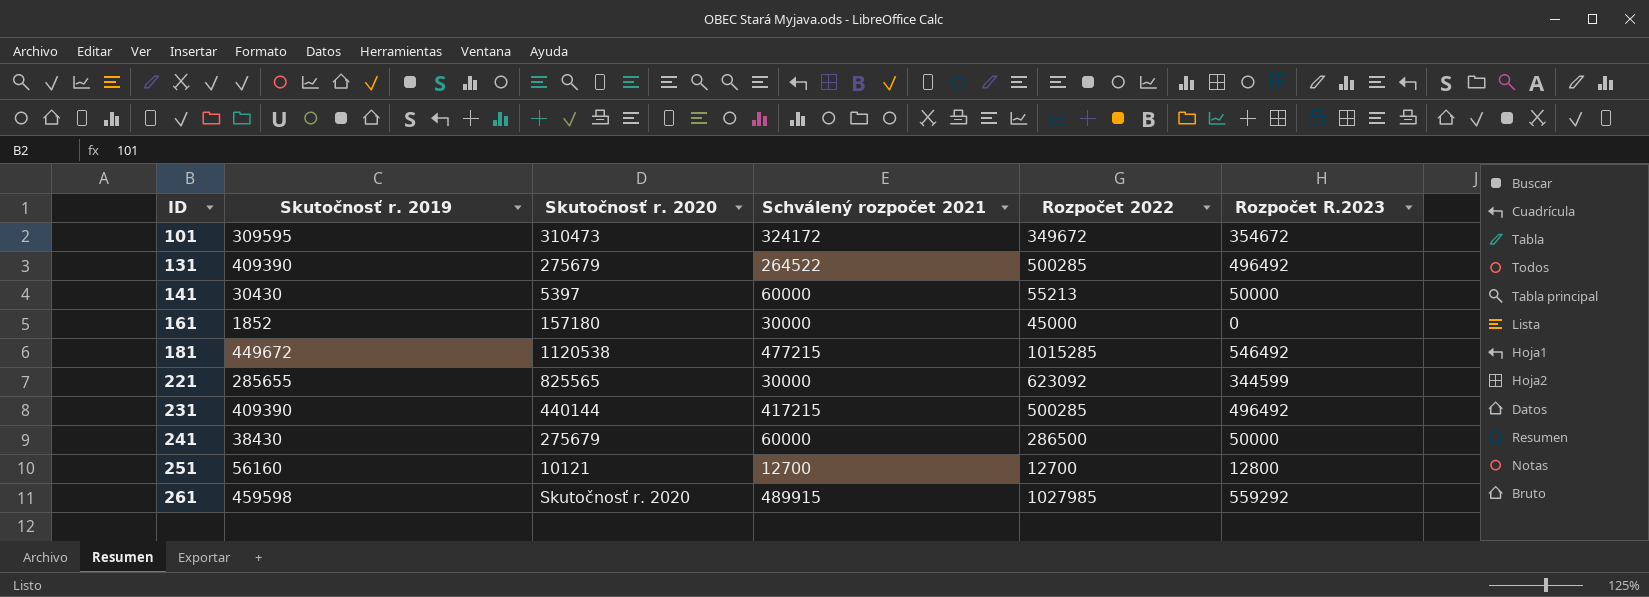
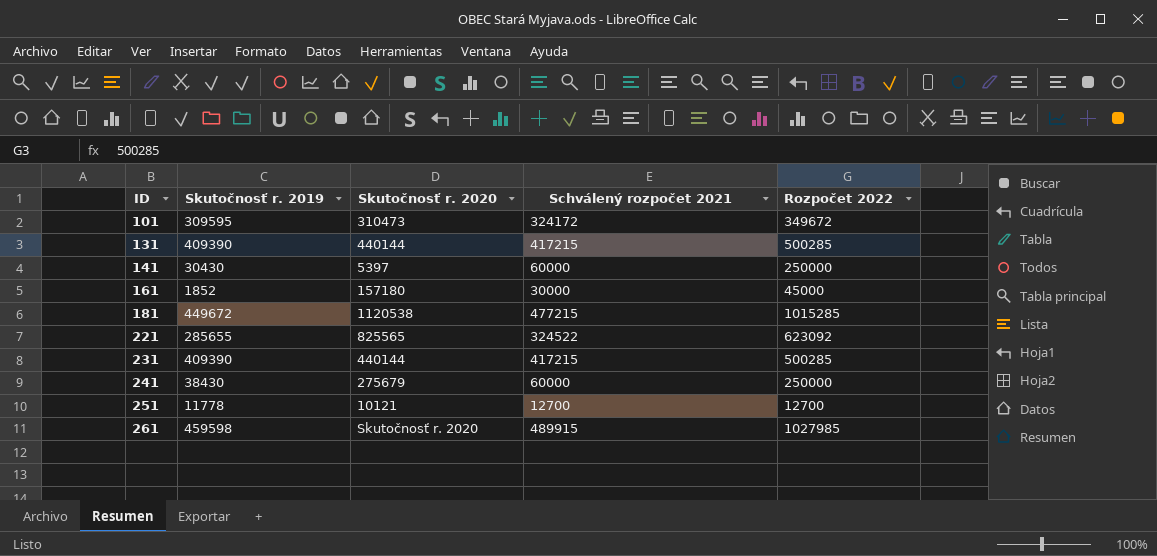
column Rozpočet R.2023 | position: 6 -> none
131 | Skutočnosť r. 2020: 275679 -> 440144
131 | Schválený rozpočet 2021: 264522 -> 417215
141 | Rozpočet 2022: 55213 -> 250000
221 | Schválený rozpočet 2021: 30000 -> 324522
241 | Rozpočet 2022: 286500 -> 250000
251 | Skutočnosť r. 2019: 56160 -> 11778

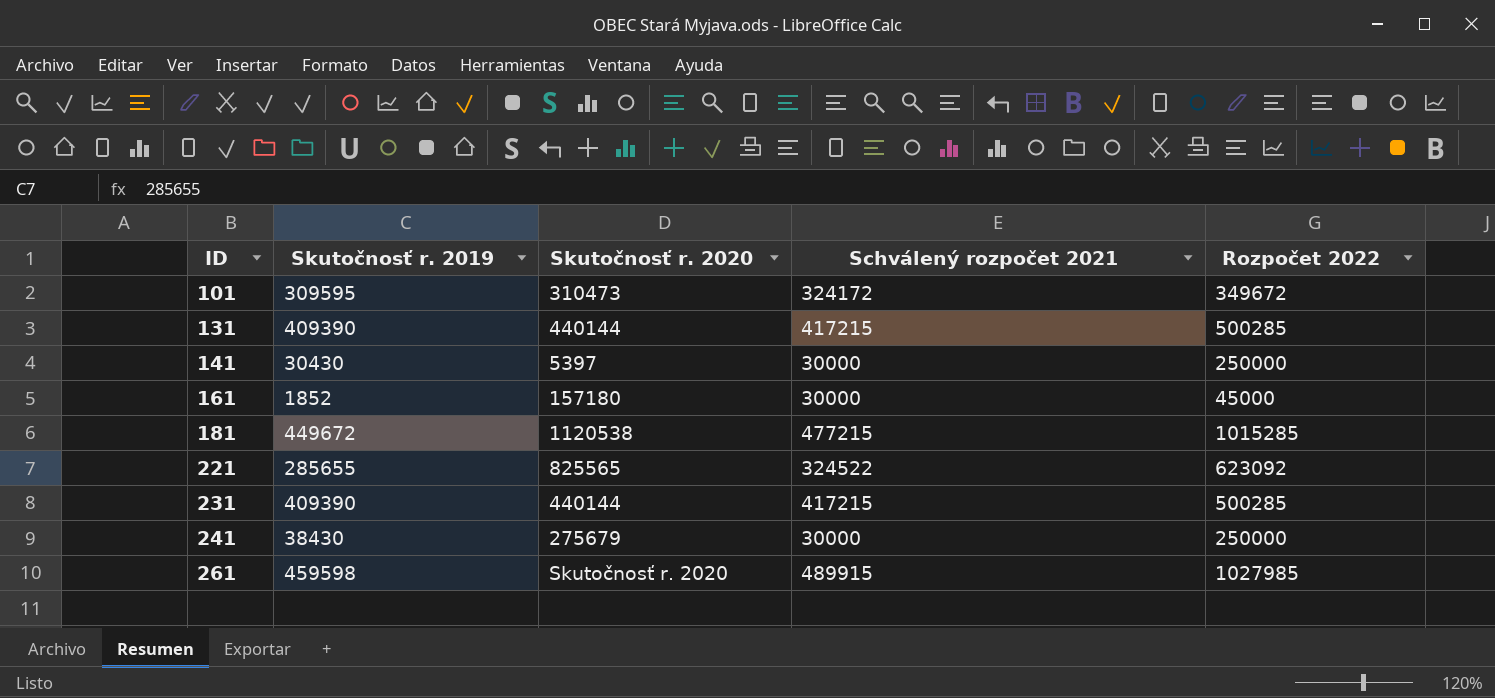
row 251: 11778 | 10121 | 12700 | 12700 -> none
141 | Schválený rozpočet 2021: 60000 -> 30000
241 | Schválený rozpočet 2021: 60000 -> 30000

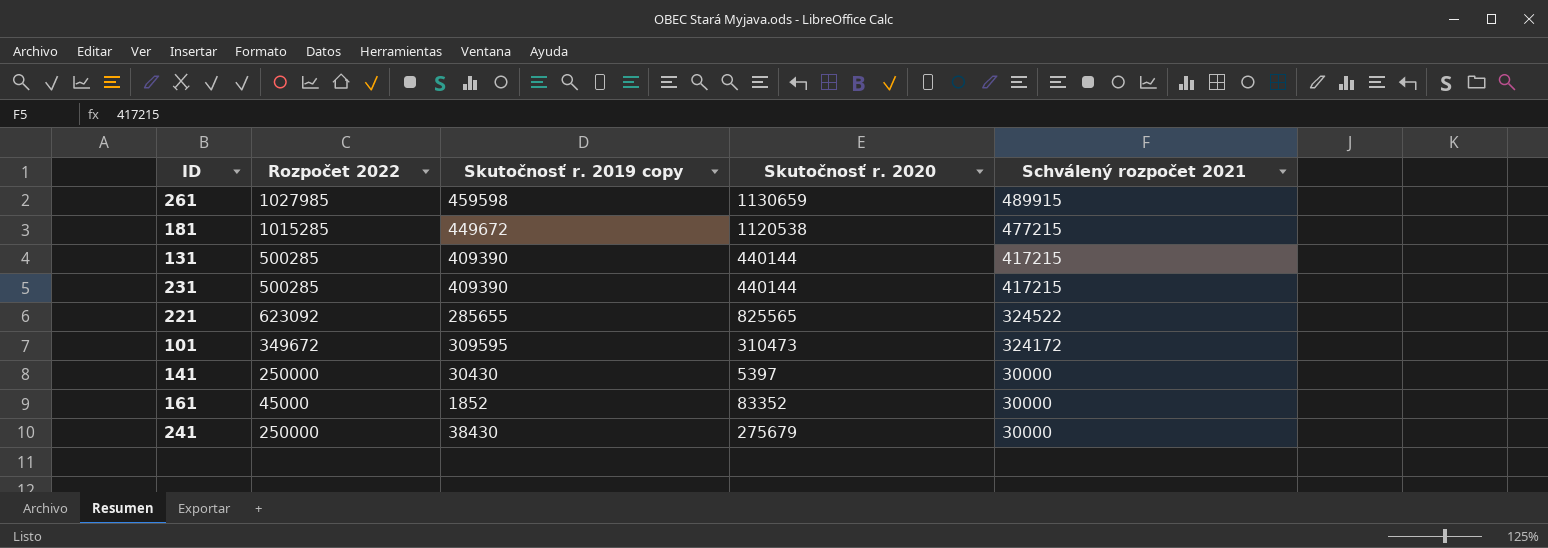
row order: ID ascending -> Schválený rozpočet 2021 descending
column Rozpočet 2022 | position: 5 -> 2
column name: Skutočnosť r. 2019 -> Skutočnosť r. 2019 copy
261 | Skutočnosť r. 2020: Skutočnosť r. 2020 -> 1130659
161 | Skutočnosť r. 2020: 157180 -> 83352

